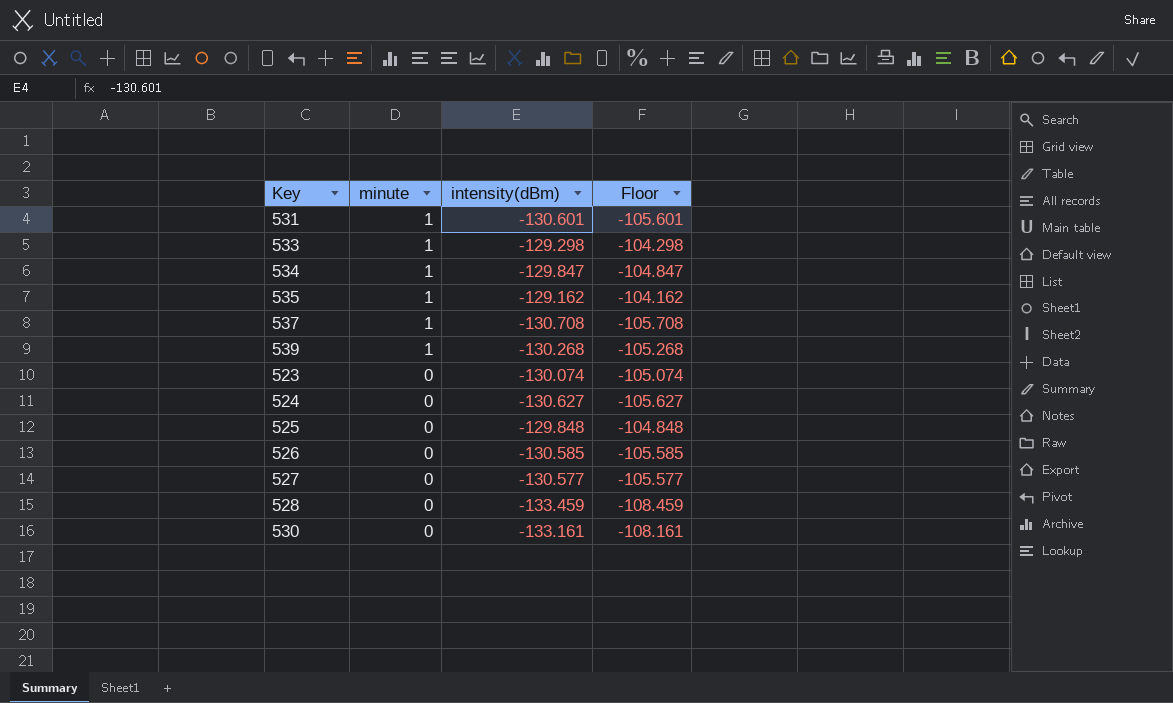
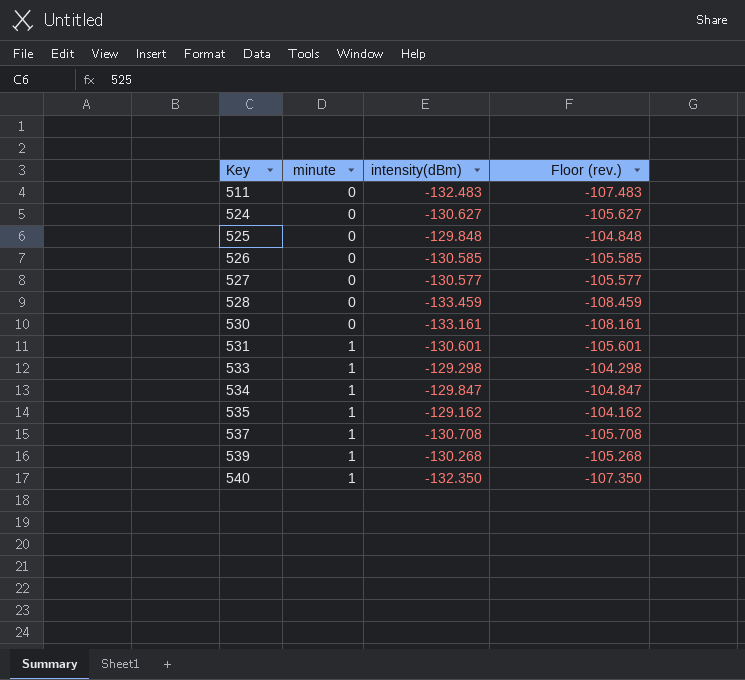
row order: minute descending -> Key ascending
column name: Floor -> Floor (rev.)
row 523: 0 | -130.074 | -105.074 -> none
row 511: none -> 0 | -132.483 | -107.483
row 540: none -> 1 | -132.350 | -107.350

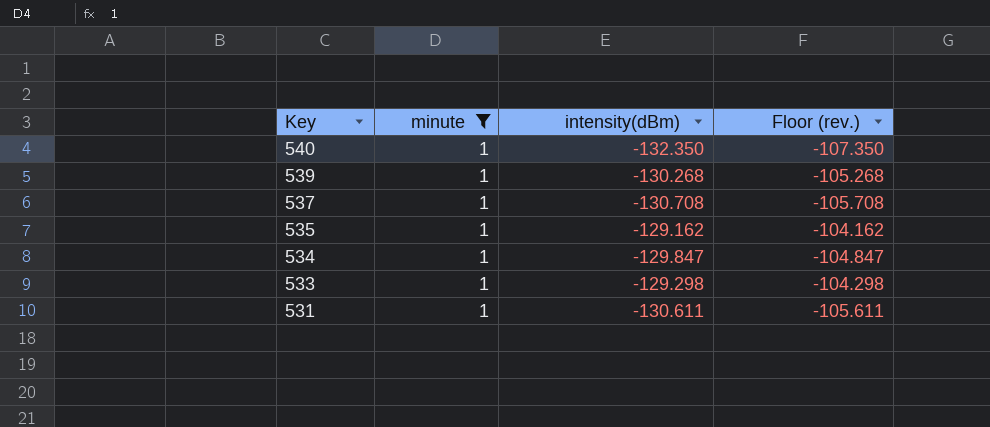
filter: none -> minute = 1
row order: Key ascending -> Key descending
531 | intensity(dBm): -130.601 -> -130.611
531 | Floor (rev.): -105.601 -> -105.611

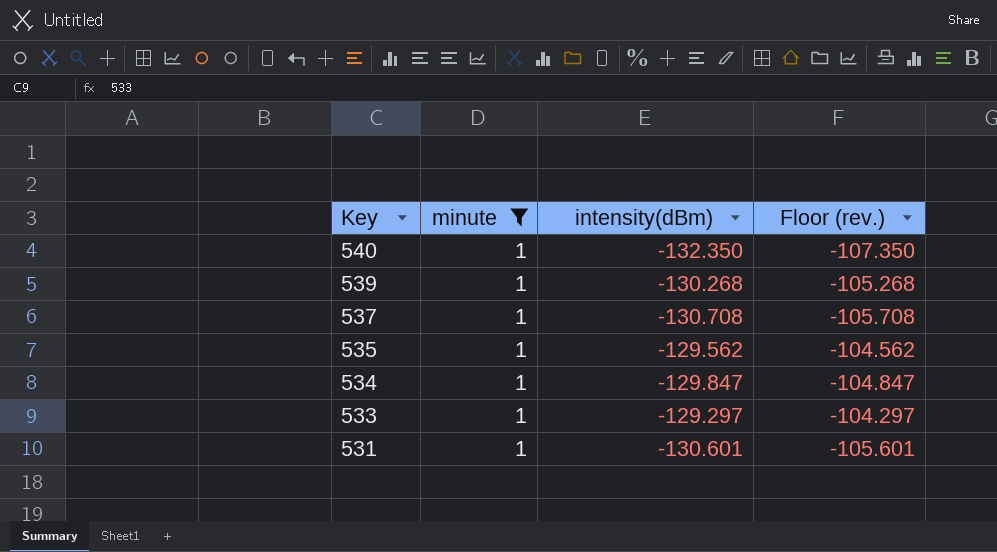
535 | intensity(dBm): -129.162 -> -129.562
535 | Floor (rev.): -104.162 -> -104.562
533 | intensity(dBm): -129.298 -> -129.297
533 | Floor (rev.): -104.298 -> -104.297
531 | intensity(dBm): -130.611 -> -130.601
531 | Floor (rev.): -105.611 -> -105.601

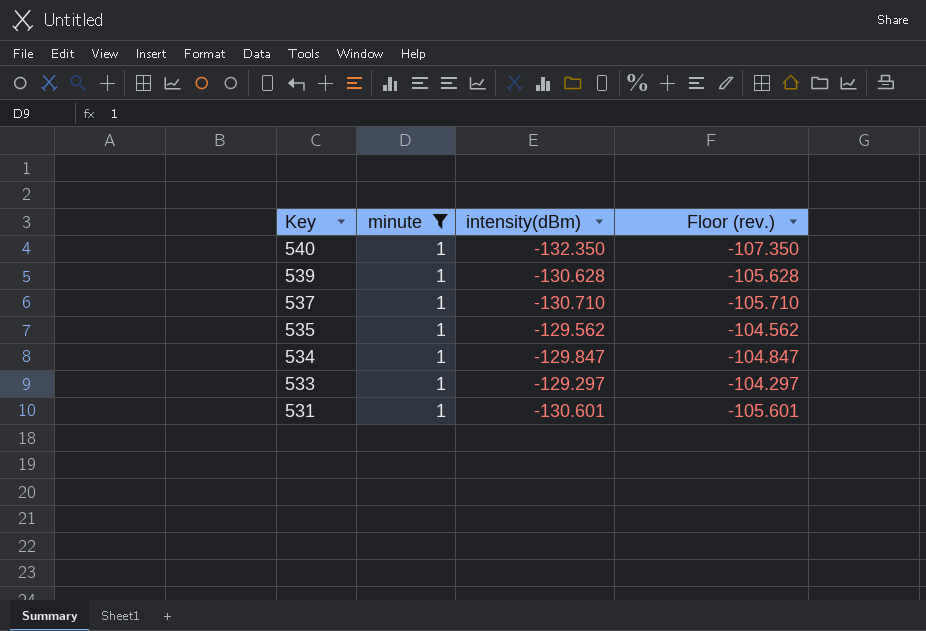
539 | intensity(dBm): -130.268 -> -130.628
539 | Floor (rev.): -105.268 -> -105.628
537 | intensity(dBm): -130.708 -> -130.710
537 | Floor (rev.): -105.708 -> -105.710

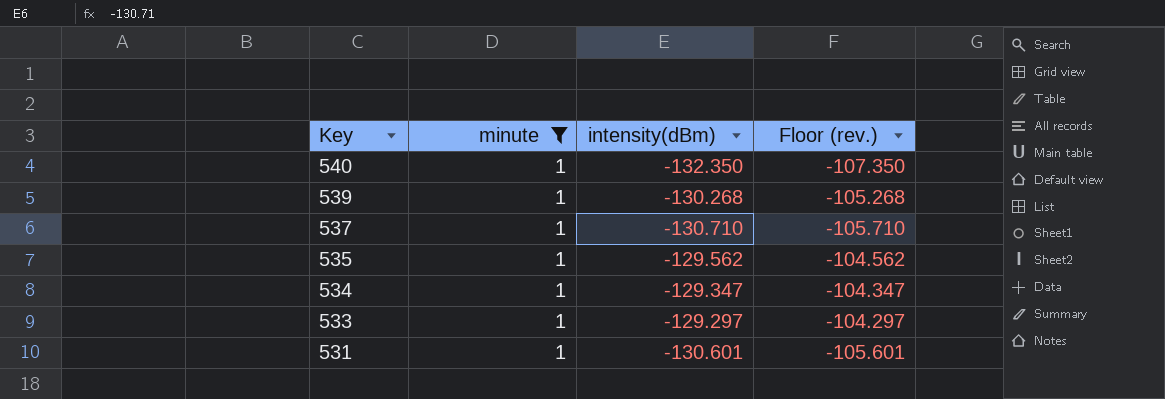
539 | intensity(dBm): -130.628 -> -130.268
539 | Floor (rev.): -105.628 -> -105.268
534 | intensity(dBm): -129.847 -> -129.347
534 | Floor (rev.): -104.847 -> -104.347

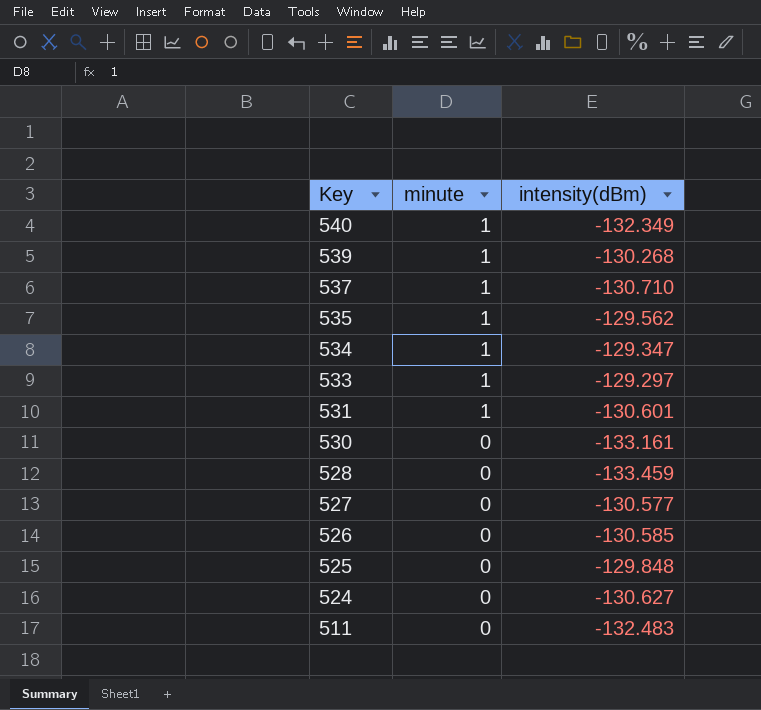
filter: minute = 1 -> none
column Floor (rev.) | formula: [intensity(dBm)] + 25 -> none
540 | intensity(dBm): -132.350 -> -132.349

